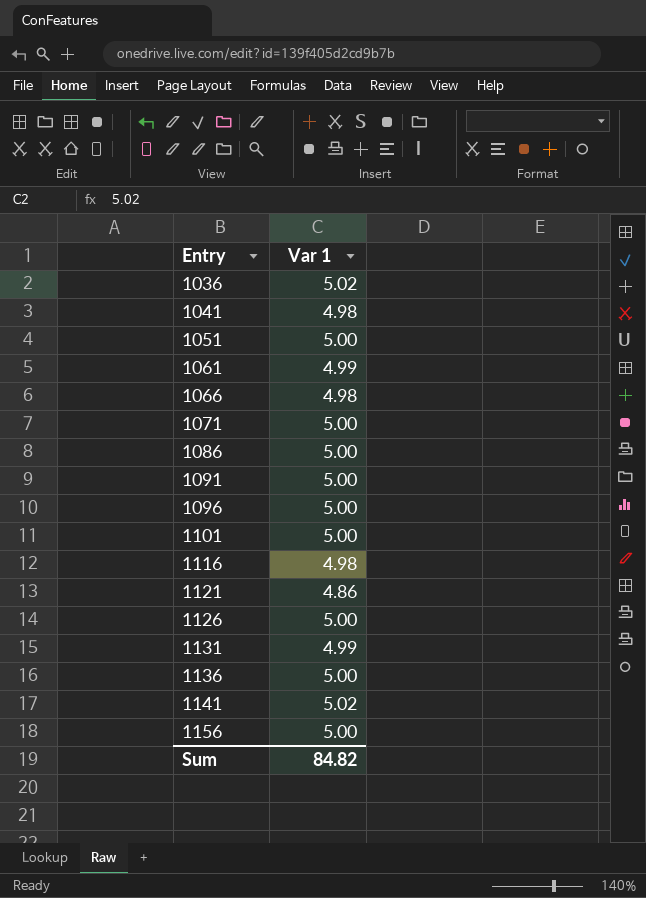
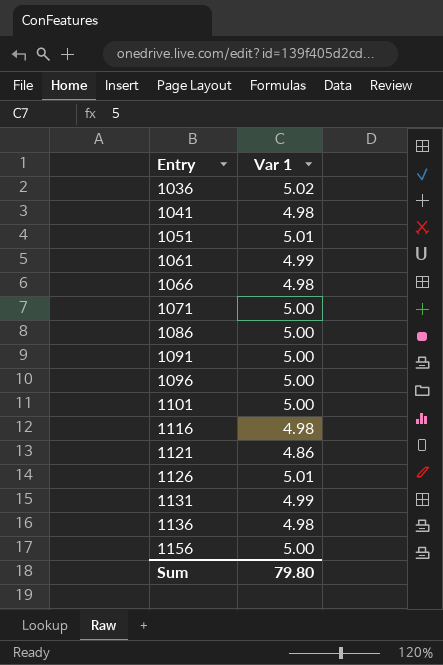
row 1141: 5.02 -> none
1051 | Var 1: 5.00 -> 5.01
1126 | Var 1: 5.00 -> 5.01
1136 | Var 1: 5.00 -> 4.98
Sum | Var 1: 84.82 -> 79.80

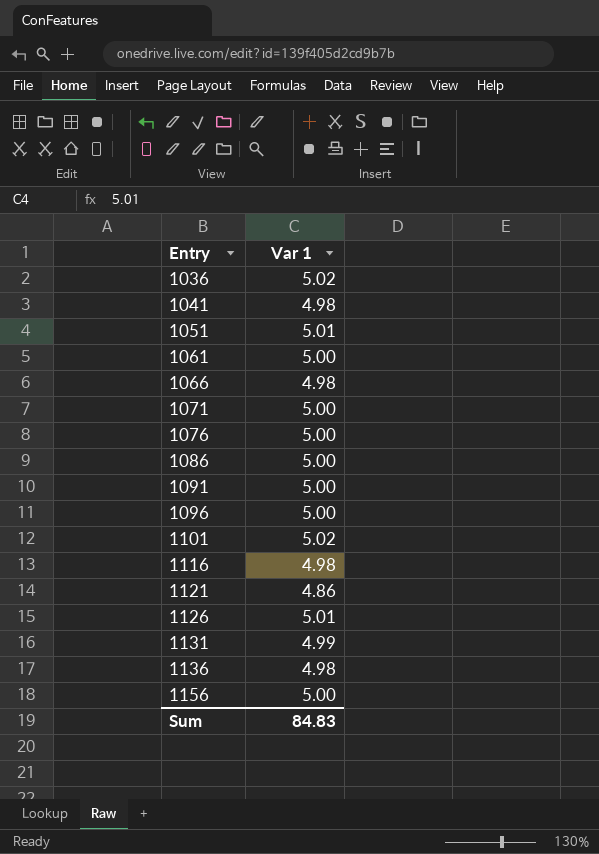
1061 | Var 1: 4.99 -> 5.00
row 1076: none -> 5.00
1101 | Var 1: 5.00 -> 5.02
Sum | Var 1: 79.80 -> 84.83

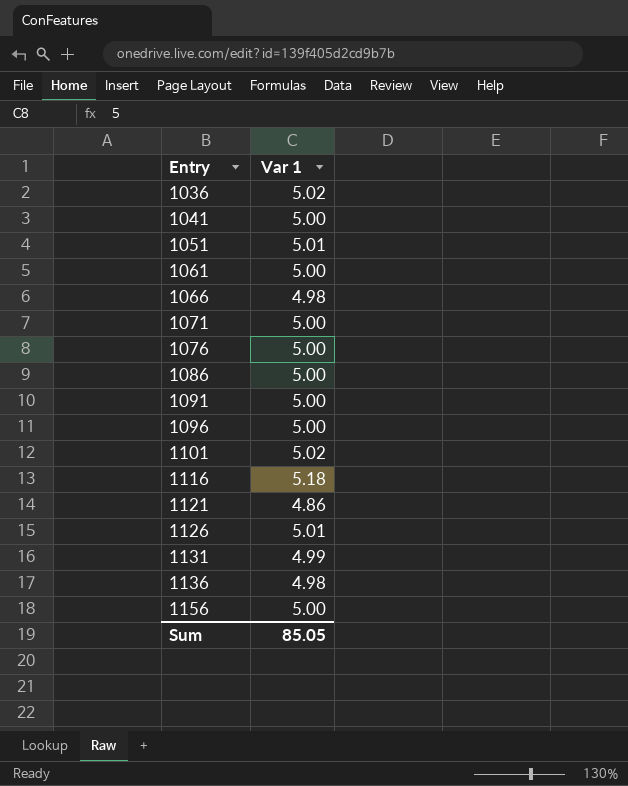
1041 | Var 1: 4.98 -> 5.00
1116 | Var 1: 4.98 -> 5.18
Sum | Var 1: 84.83 -> 85.05

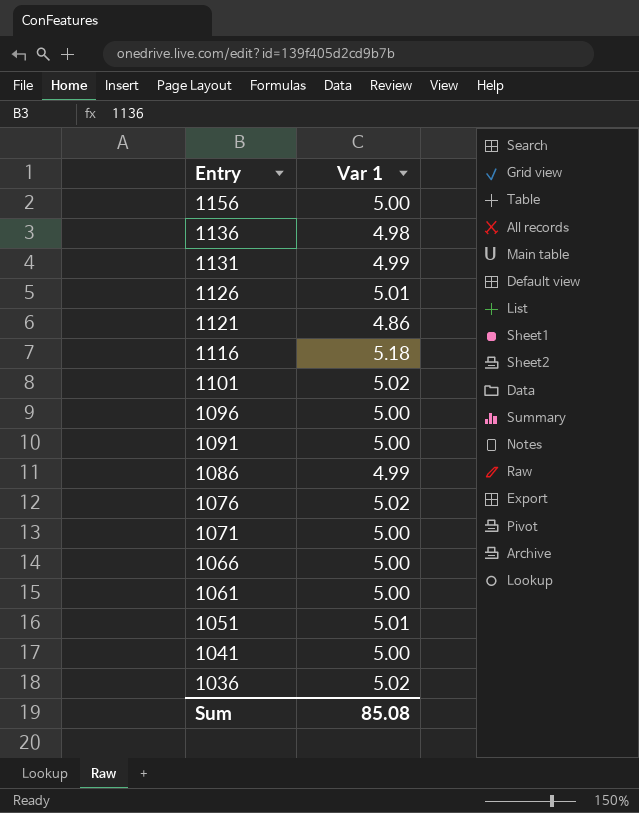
row order: Entry ascending -> Entry descending
1086 | Var 1: 5.00 -> 4.99
1076 | Var 1: 5.00 -> 5.02
1066 | Var 1: 4.98 -> 5.00
Sum | Var 1: 85.05 -> 85.08

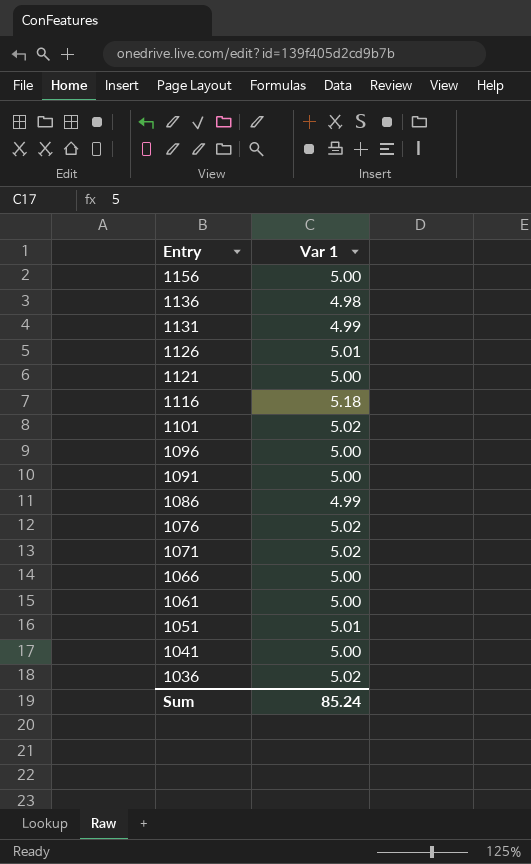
1121 | Var 1: 4.86 -> 5.00
1071 | Var 1: 5.00 -> 5.02
Sum | Var 1: 85.08 -> 85.24

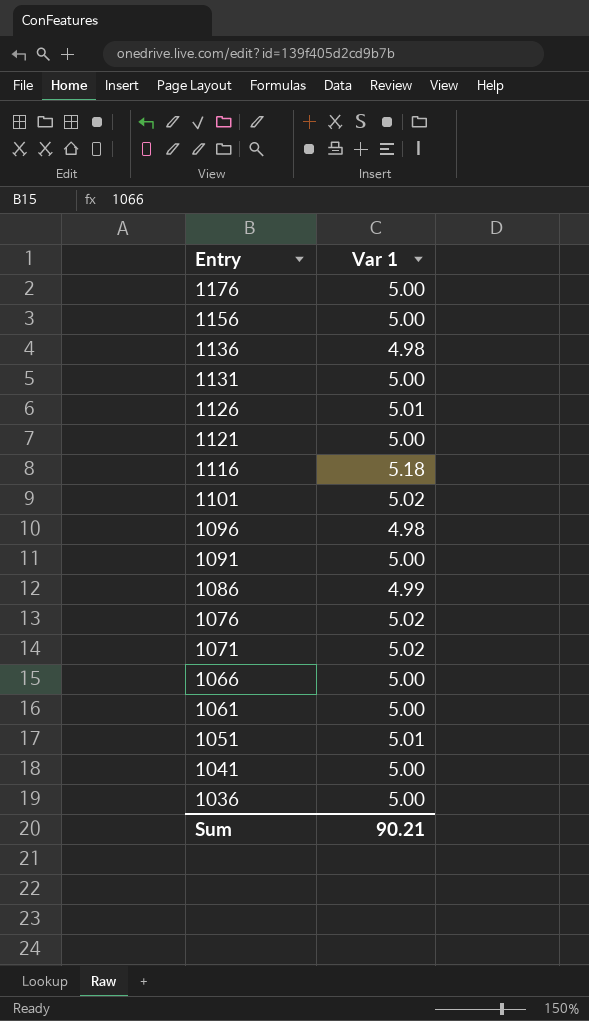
row 1176: none -> 5.00
1131 | Var 1: 4.99 -> 5.00
1096 | Var 1: 5.00 -> 4.98
1036 | Var 1: 5.02 -> 5.00
Sum | Var 1: 85.24 -> 90.21

